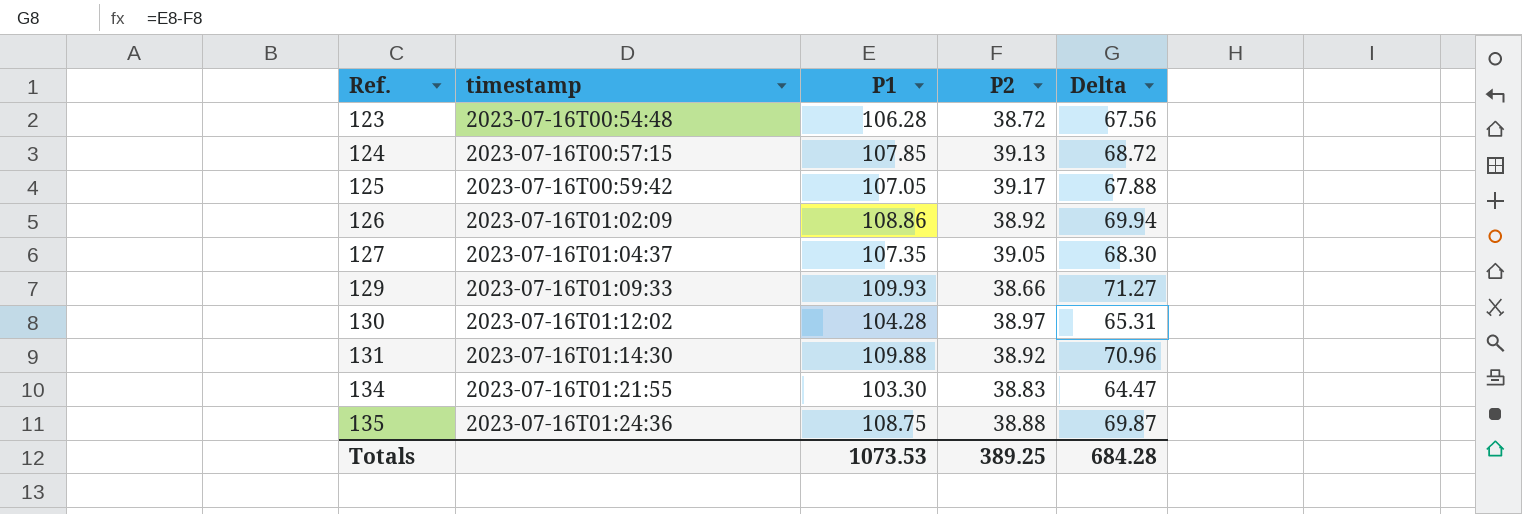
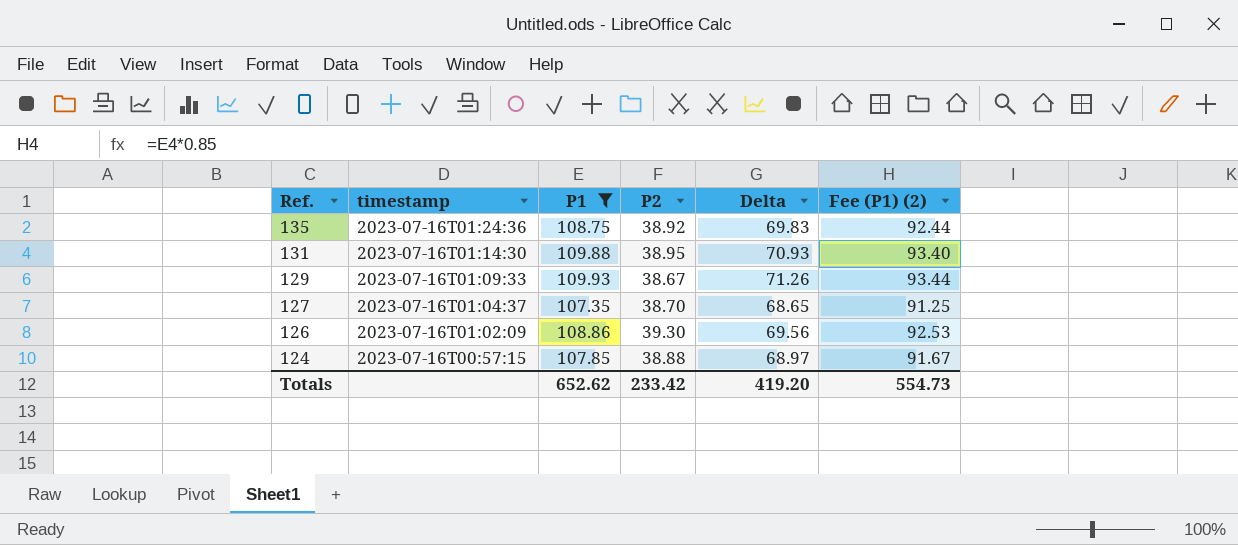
filter: none -> P1 >= 107.35
row order: Ref. ascending -> Ref. descending
column Fee (P1) (2) | formula: none -> [P1] * 0.85
135 | P2: 38.88 -> 38.92
135 | Delta: 69.87 -> 69.83
131 | P2: 38.92 -> 38.95
131 | Delta: 70.96 -> 70.93
129 | P2: 38.66 -> 38.67
129 | Delta: 71.27 -> 71.26
127 | P2: 39.05 -> 38.70
127 | Delta: 68.30 -> 68.65
126 | P2: 38.92 -> 39.30
126 | Delta: 69.94 -> 69.56
124 | P2: 39.13 -> 38.88
124 | Delta: 68.72 -> 68.97
Totals | P1: 1073.53 -> 652.62
Totals | P2: 389.25 -> 233.42
Totals | Delta: 684.28 -> 419.20

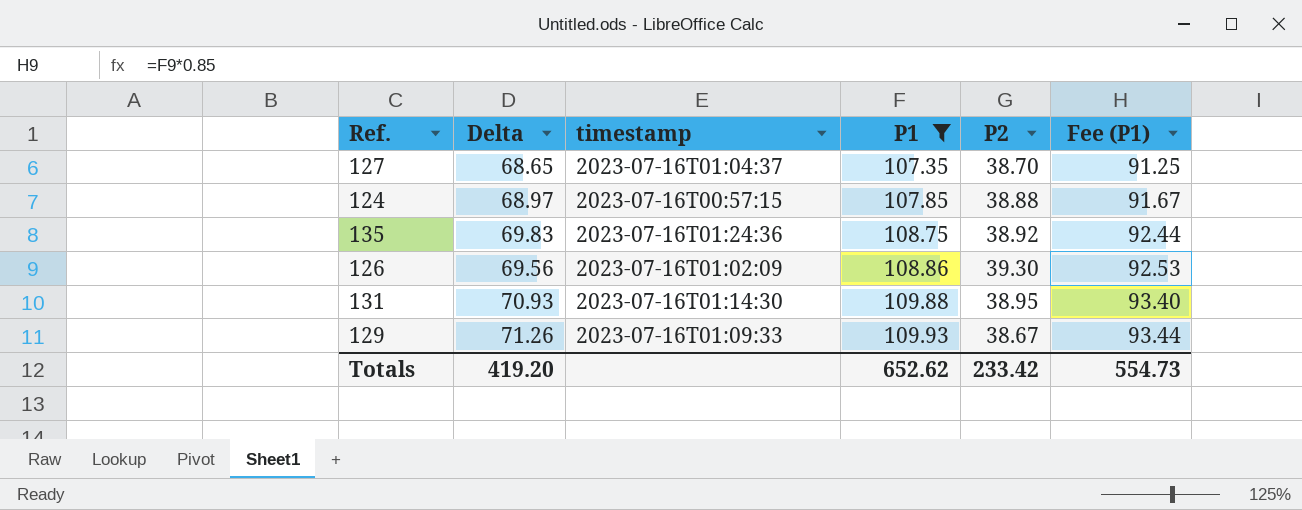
row order: Ref. descending -> P1 ascending
column Delta | position: 5 -> 2
column name: Fee (P1) (2) -> Fee (P1)

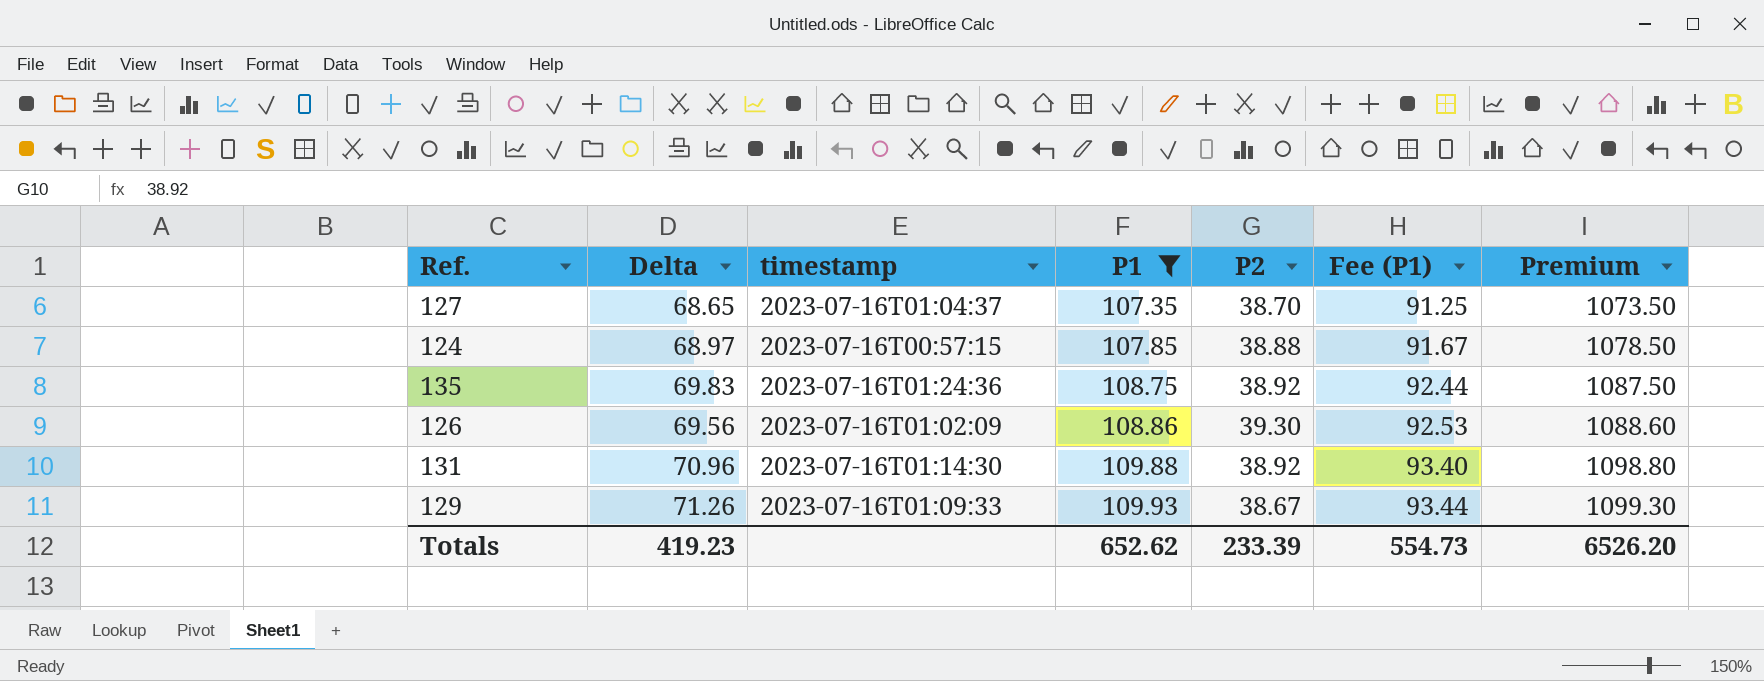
column Premium | formula: none -> [P1] * 10
131 | Delta: 70.93 -> 70.96
131 | P2: 38.95 -> 38.92
Totals | Delta: 419.20 -> 419.23
Totals | P2: 233.42 -> 233.39

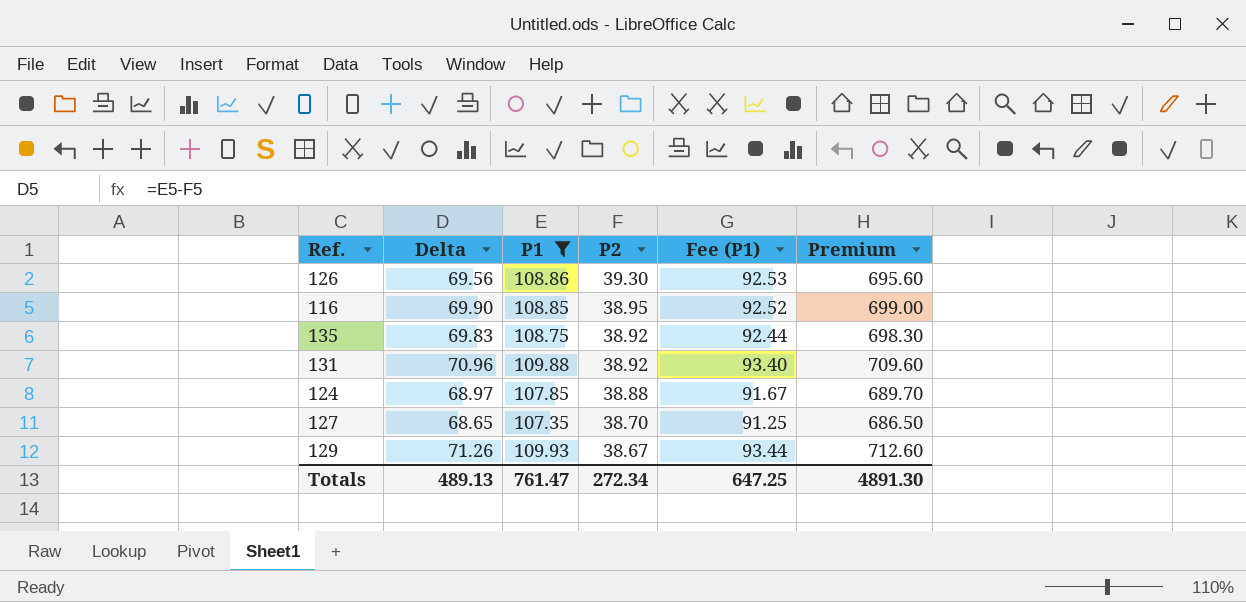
row order: P1 ascending -> P2 descending
column timestamp | position: 3 -> none
column Premium | formula: [P1] * 10 -> [Delta] * 10
row 116: none -> 69.90 | 108.85 | 38.95 | 92.52 | 699.00
Totals | Delta: 419.23 -> 489.13
Totals | P1: 652.62 -> 761.47
Totals | P2: 233.39 -> 272.34
Totals | Fee (P1): 554.73 -> 647.25
Totals | Premium: 6526.20 -> 4891.30

